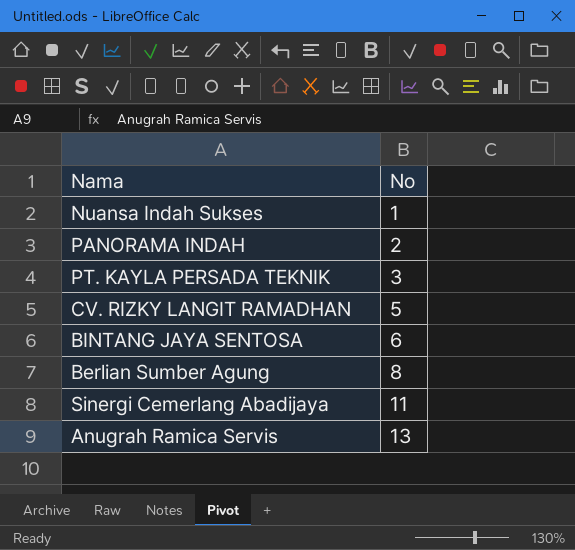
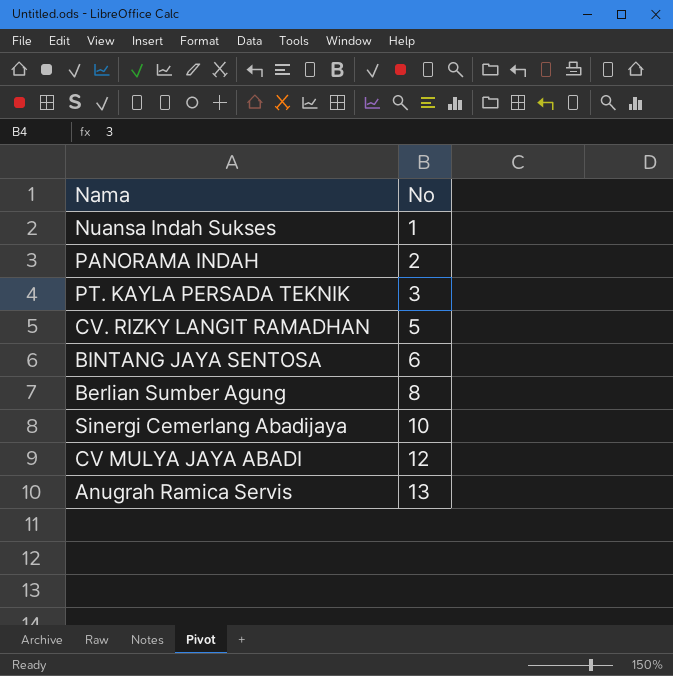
Sinergi Cemerlang Abadijaya | No: 11 -> 10
row CV MULYA JAYA ABADI: none -> 12

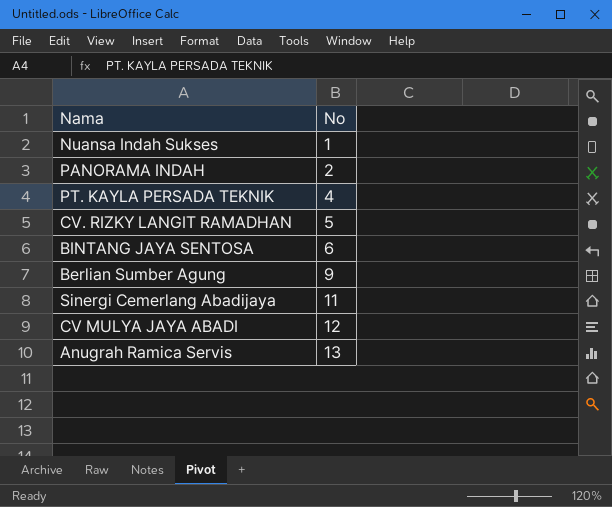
PT. KAYLA PERSADA TEKNIK | No: 3 -> 4
Berlian Sumber Agung | No: 8 -> 9
Sinergi Cemerlang Abadijaya | No: 10 -> 11

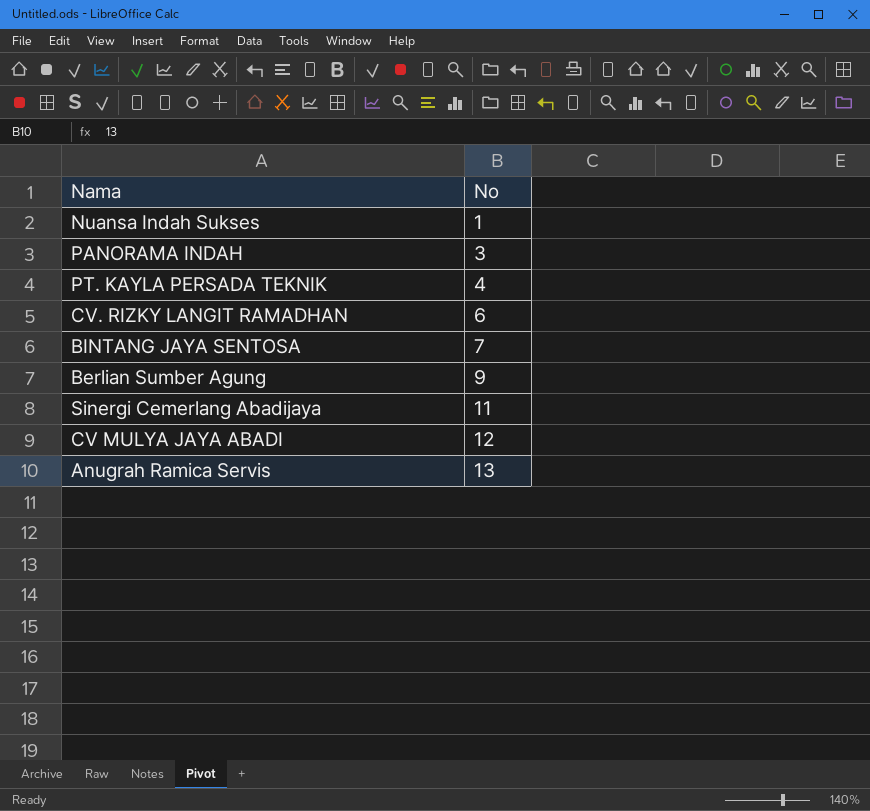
PANORAMA INDAH | No: 2 -> 3
CV. RIZKY LANGIT RAMADHAN | No: 5 -> 6
BINTANG JAYA SENTOSA | No: 6 -> 7

